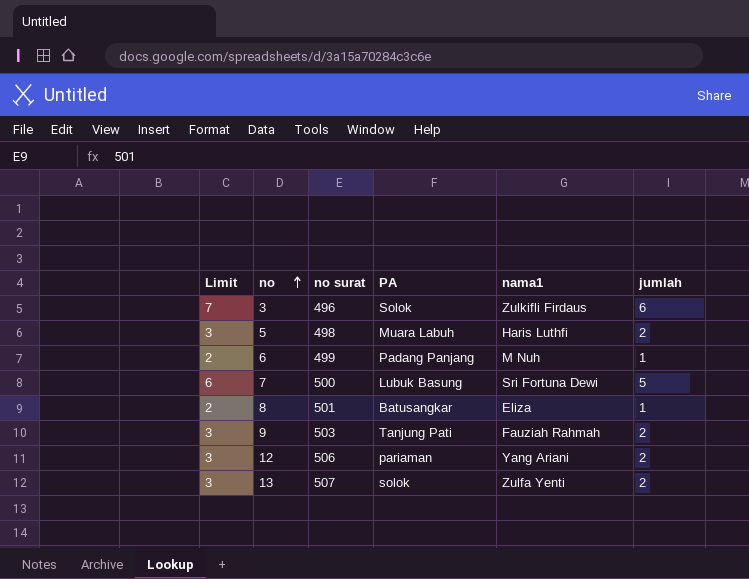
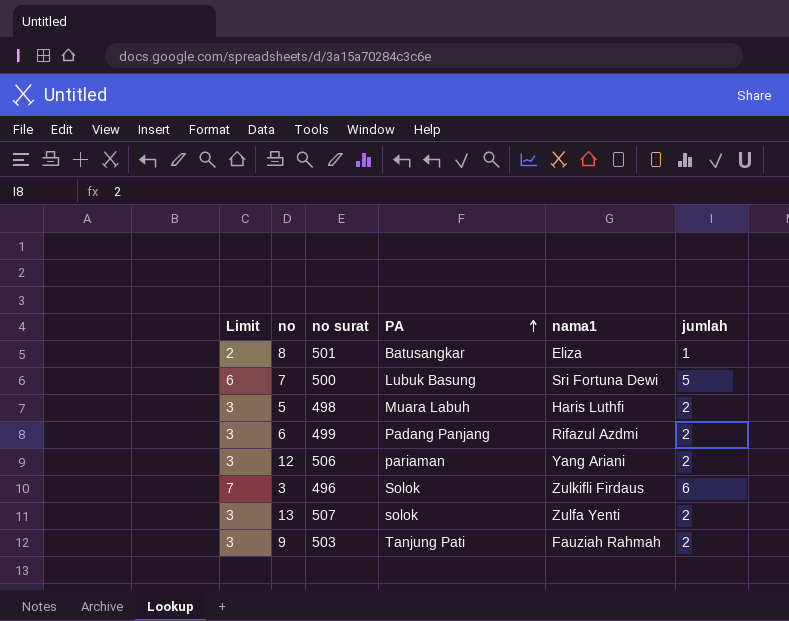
row order: no ascending -> PA ascending
6 | Limit: 2 -> 3
6 | nama1: M Nuh -> Rifazul Azdmi
6 | jumlah: 1 -> 2

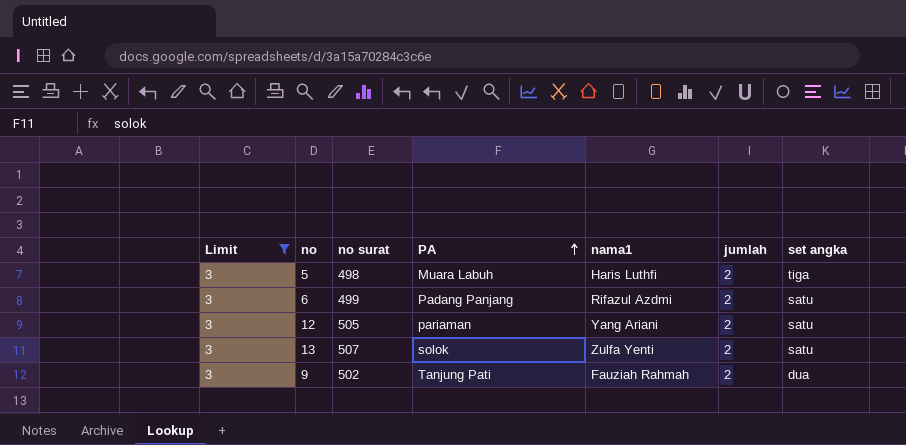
filter: none -> Limit = 3
column set angka | position: none -> 7
12 | no surat: 506 -> 505
9 | no surat: 503 -> 502

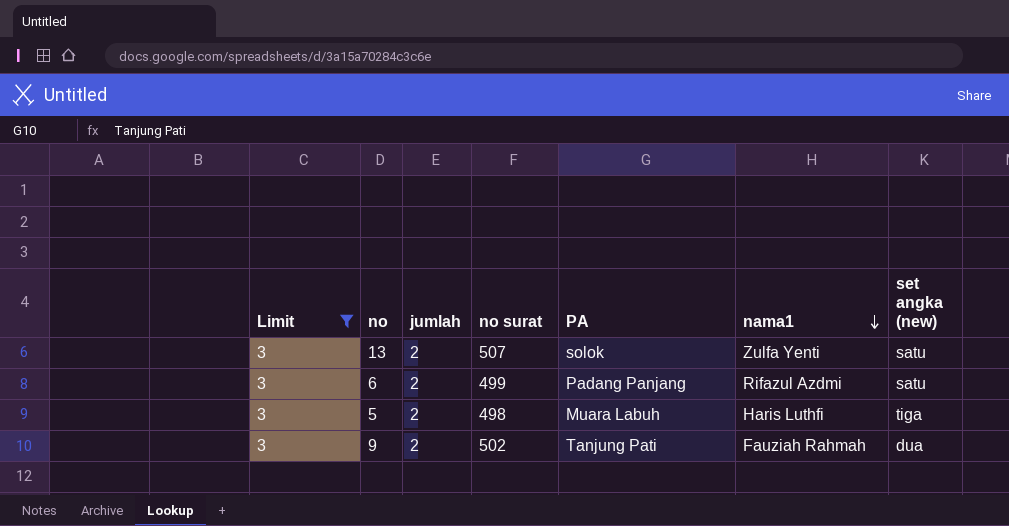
row order: PA ascending -> nama1 descending
column jumlah | position: 6 -> 3
column name: set angka -> set angka (new)
row 12: 3 | 505 | pariaman | Yang Ariani | 2 | satu -> none

